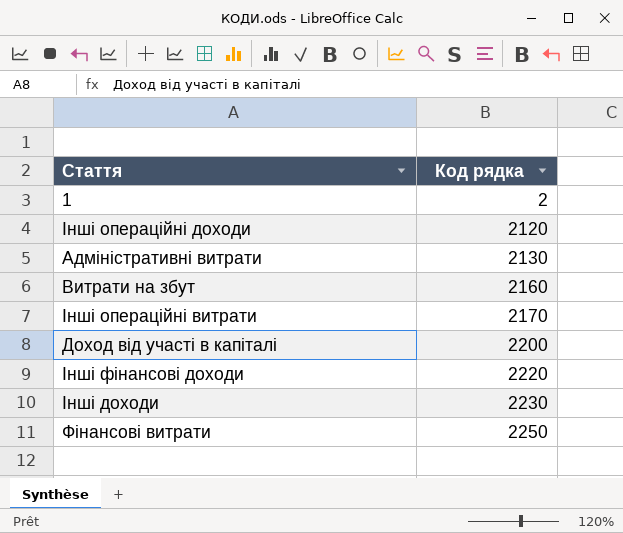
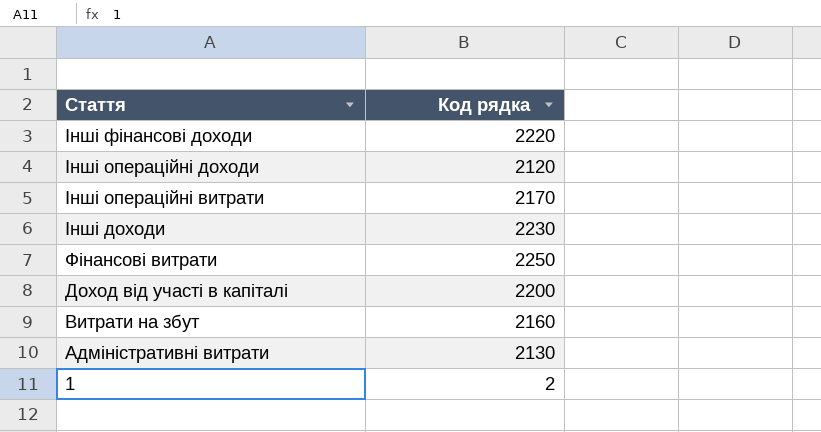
row order: Код рядка ascending -> Стаття descending

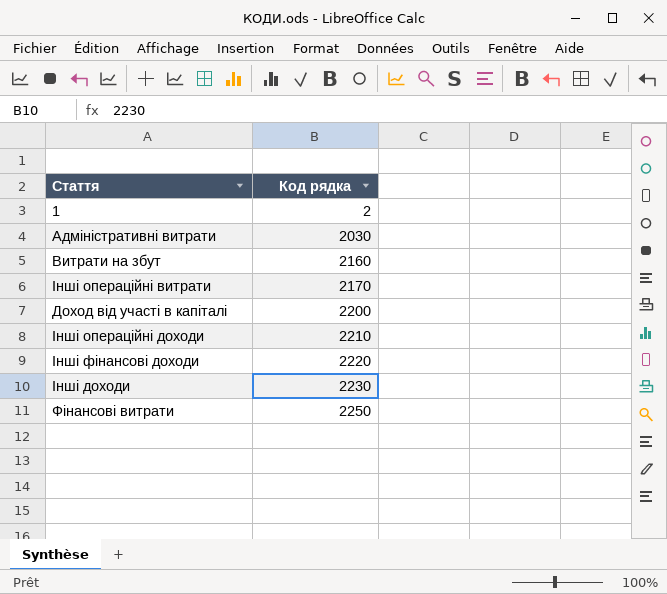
row order: Стаття descending -> Код рядка ascending
Адміністративні витрати | Код рядка: 2130 -> 2030
Інші операційні доходи | Код рядка: 2120 -> 2210

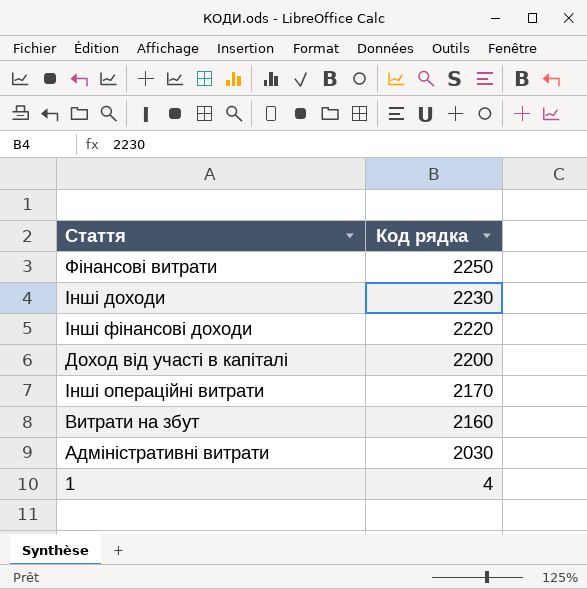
row order: Код рядка ascending -> Код рядка descending
row Інші операційні доходи: 2210 -> none
1 | Код рядка: 2 -> 4

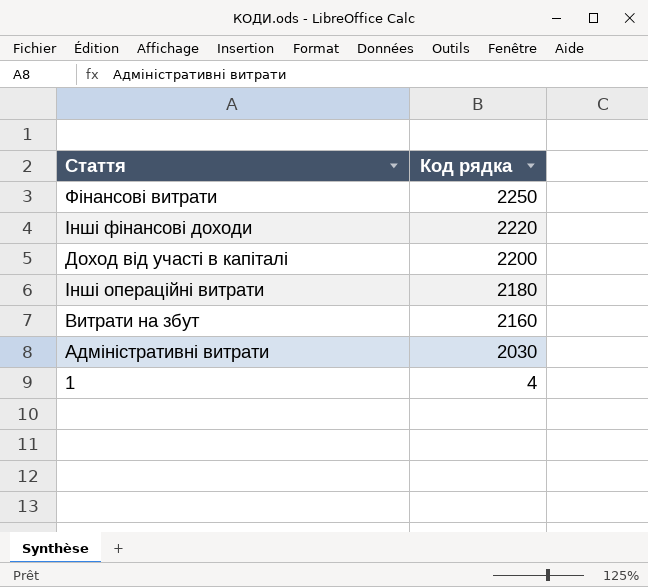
row Інші доходи: 2230 -> none
Інші операційні витрати | Код рядка: 2170 -> 2180

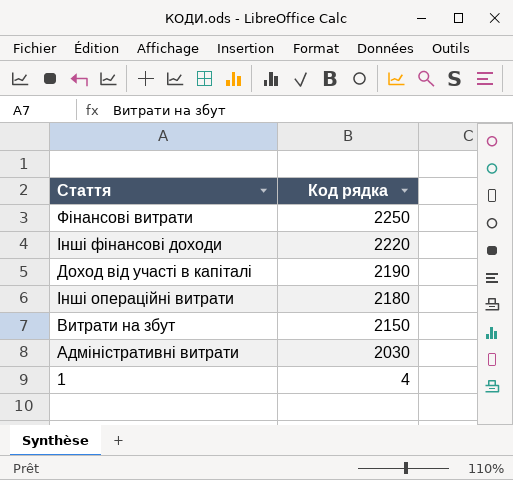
Доход від участі в капіталі | Код рядка: 2200 -> 2190
Витрати на збут | Код рядка: 2160 -> 2150

